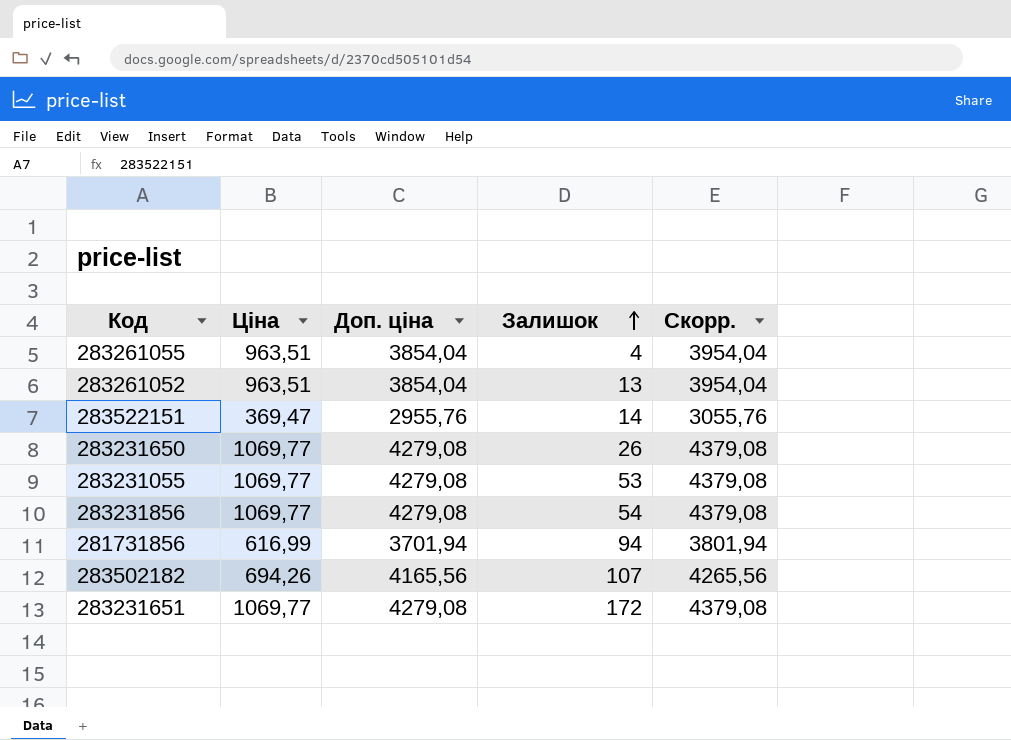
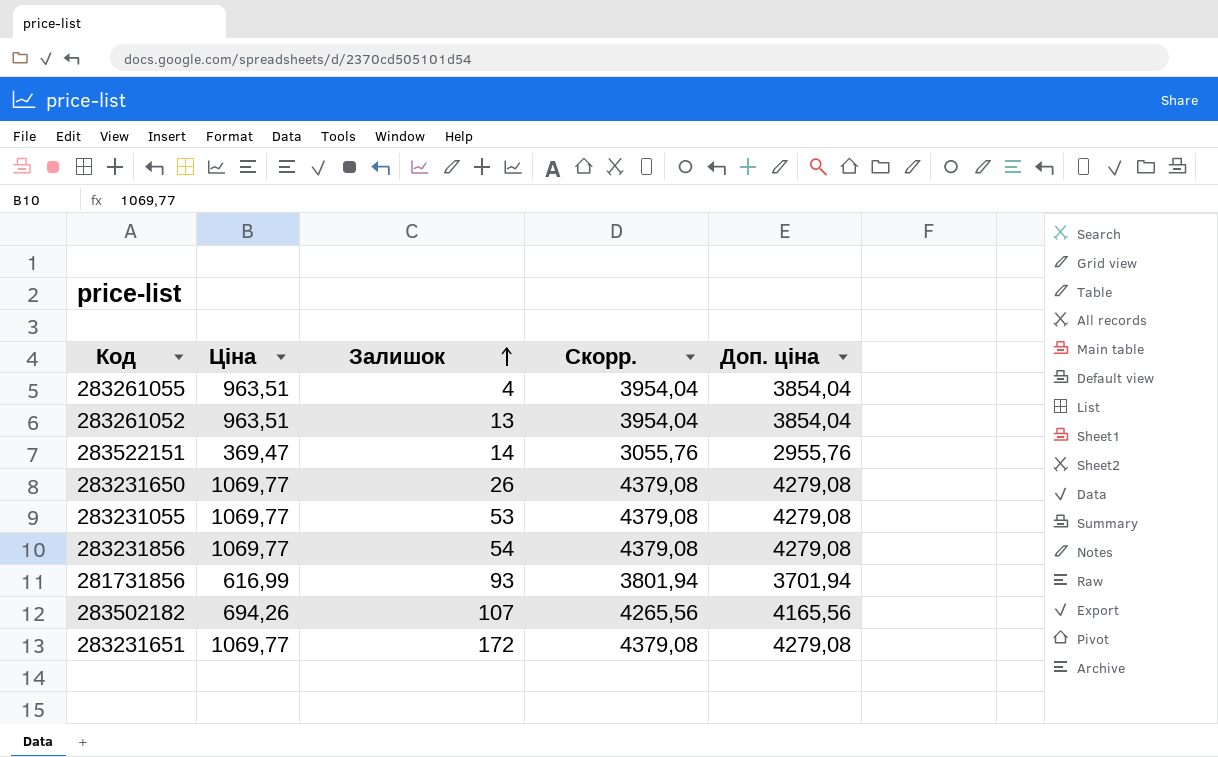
column Доп. ціна | position: 3 -> 5
281731856 | Залишок: 94 -> 93

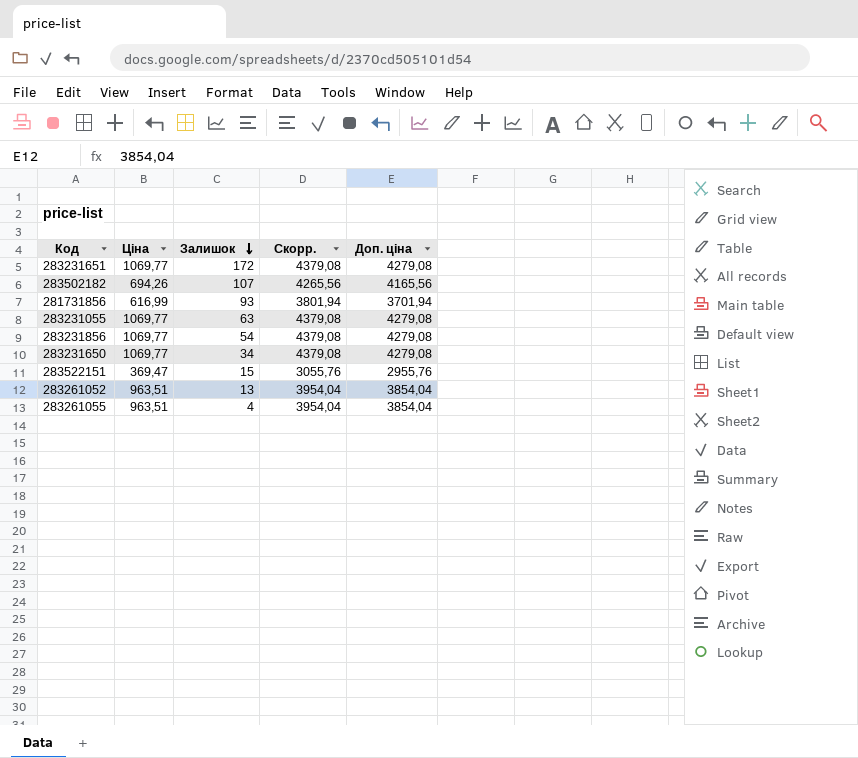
row order: Залишок ascending -> Залишок descending
283231055 | Залишок: 53 -> 63
283231650 | Залишок: 26 -> 34
283522151 | Залишок: 14 -> 15

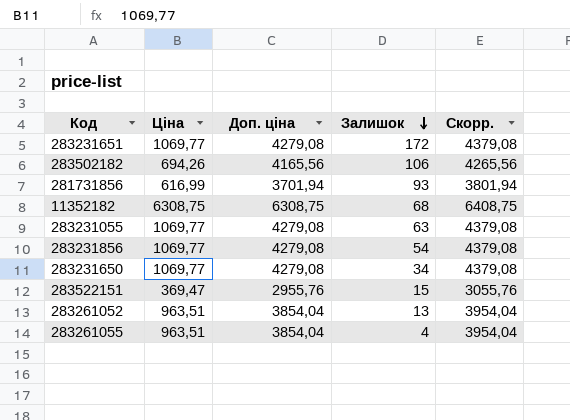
column Доп. ціна | position: 5 -> 3
283502182 | Залишок: 107 -> 106
row 11352182: none -> 6308,75 | 6308,75 | 68 | 6408,75

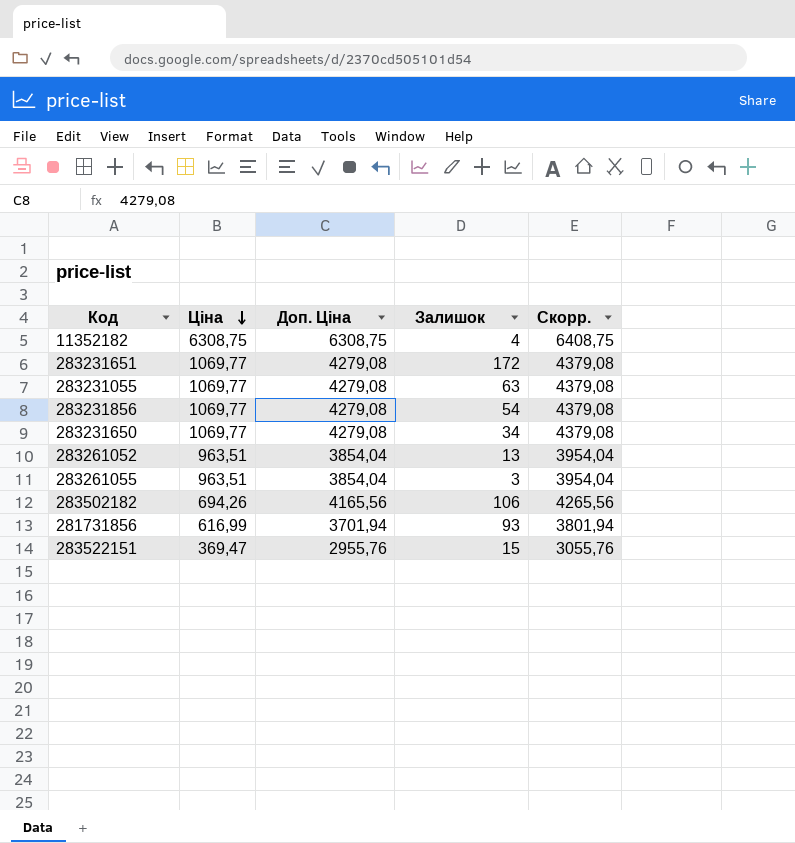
row order: Залишок descending -> Ціна descending
column name: Доп. ціна -> Доп. Ціна
11352182 | Залишок: 68 -> 4
283261055 | Залишок: 4 -> 3

